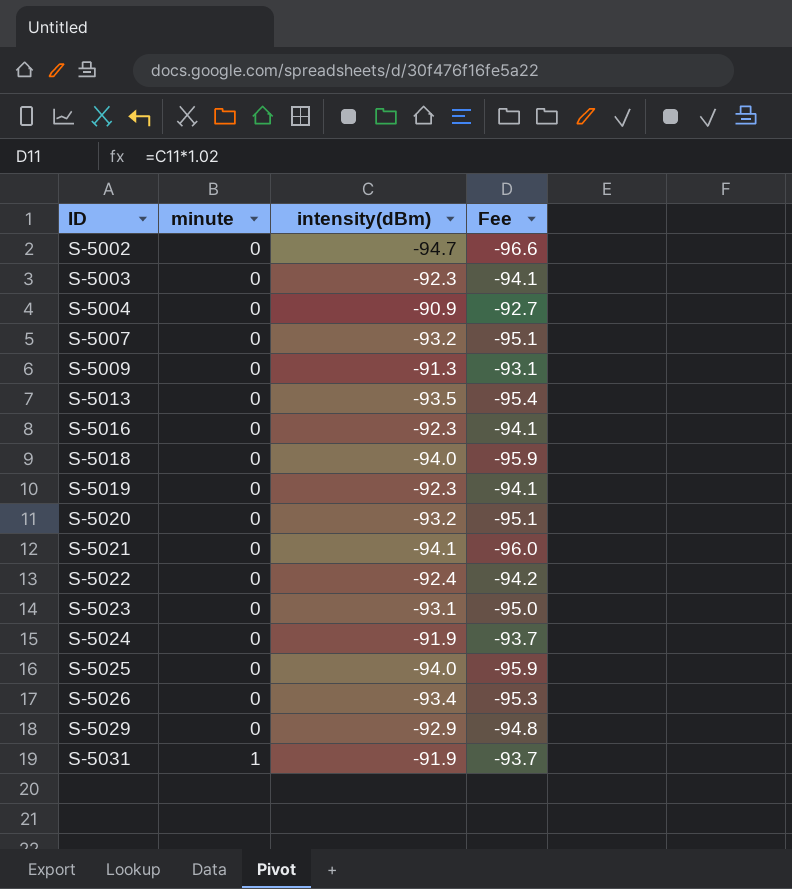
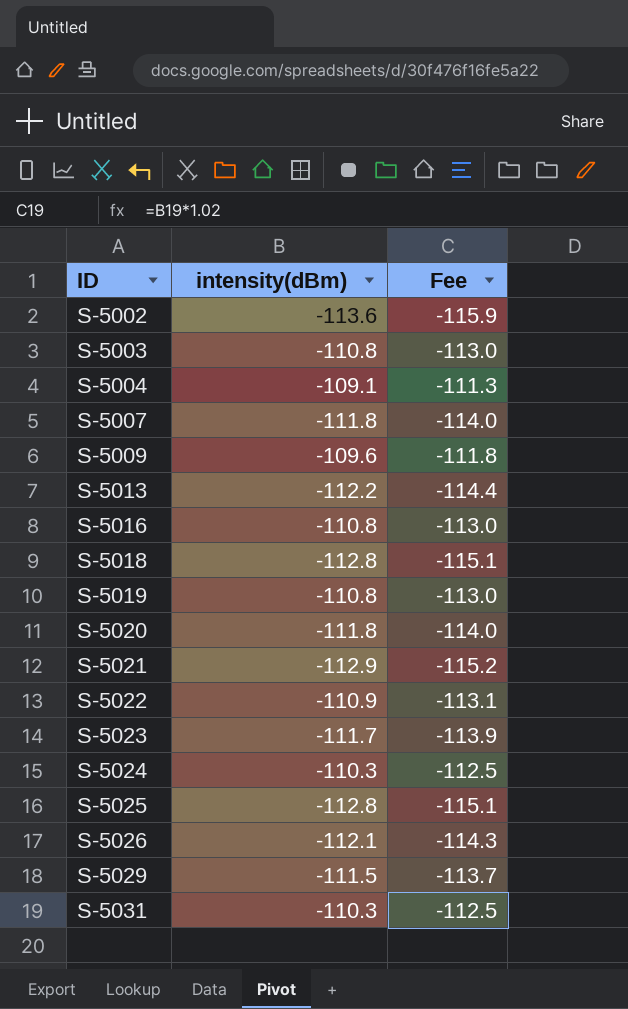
column minute | position: 2 -> none
S-5002 | intensity(dBm): -94.7 -> -113.6
S-5002 | Fee: -96.6 -> -115.9
S-5003 | intensity(dBm): -92.3 -> -110.8
S-5003 | Fee: -94.1 -> -113.0
S-5004 | intensity(dBm): -90.9 -> -109.1
S-5004 | Fee: -92.7 -> -111.3
S-5007 | intensity(dBm): -93.2 -> -111.8
S-5007 | Fee: -95.1 -> -114.0
S-5009 | intensity(dBm): -91.3 -> -109.6
S-5009 | Fee: -93.1 -> -111.8
S-5013 | intensity(dBm): -93.5 -> -112.2
S-5013 | Fee: -95.4 -> -114.4
S-5016 | intensity(dBm): -92.3 -> -110.8
S-5016 | Fee: -94.1 -> -113.0
S-5018 | intensity(dBm): -94.0 -> -112.8
S-5018 | Fee: -95.9 -> -115.1
S-5019 | intensity(dBm): -92.3 -> -110.8
S-5019 | Fee: -94.1 -> -113.0
S-5020 | intensity(dBm): -93.2 -> -111.8
S-5020 | Fee: -95.1 -> -114.0
S-5021 | intensity(dBm): -94.1 -> -112.9
S-5021 | Fee: -96.0 -> -115.2
S-5022 | intensity(dBm): -92.4 -> -110.9
S-5022 | Fee: -94.2 -> -113.1
S-5023 | intensity(dBm): -93.1 -> -111.7
S-5023 | Fee: -95.0 -> -113.9
S-5024 | intensity(dBm): -91.9 -> -110.3
S-5024 | Fee: -93.7 -> -112.5
S-5025 | intensity(dBm): -94.0 -> -112.8
S-5025 | Fee: -95.9 -> -115.1
S-5026 | intensity(dBm): -93.4 -> -112.1
S-5026 | Fee: -95.3 -> -114.3
S-5029 | intensity(dBm): -92.9 -> -111.5
S-5029 | Fee: -94.8 -> -113.7
S-5031 | intensity(dBm): -91.9 -> -110.3
S-5031 | Fee: -93.7 -> -112.5

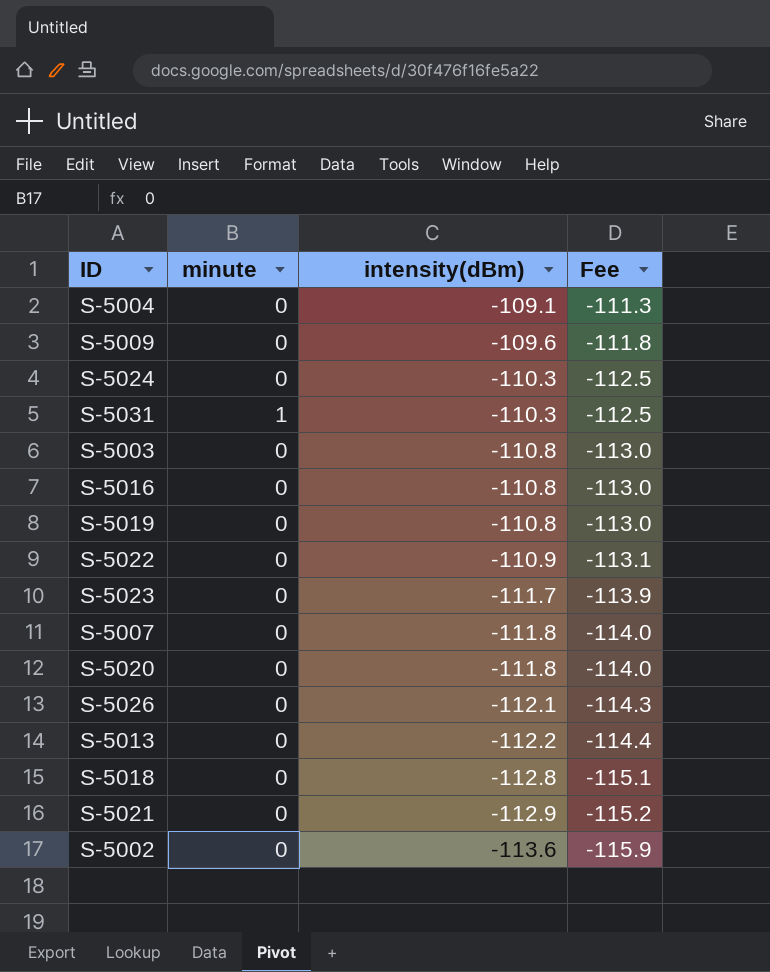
row order: ID ascending -> intensity(dBm) descending
column minute | position: none -> 2
row S-5025: -112.8 | -115.1 -> none
row S-5029: -111.5 | -113.7 -> none

